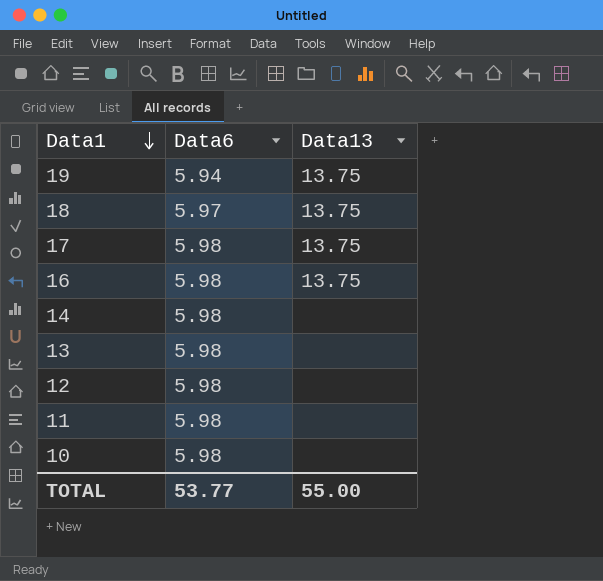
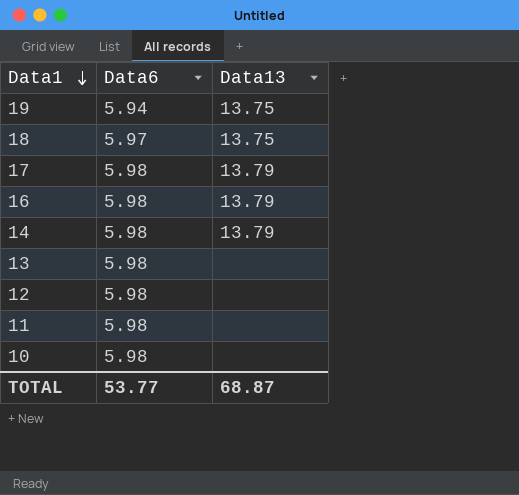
17 | Data13: 13.75 -> 13.79
16 | Data13: 13.75 -> 13.79
14 | Data13: none -> 13.79
TOTAL | Data13: 55.00 -> 68.87

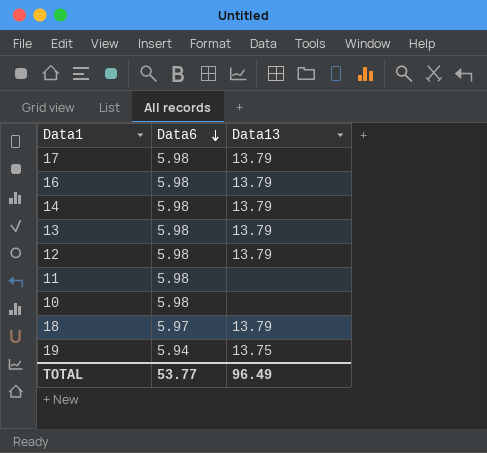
row order: Data1 descending -> Data6 descending
13 | Data13: none -> 13.79
12 | Data13: none -> 13.79
18 | Data13: 13.75 -> 13.79
TOTAL | Data13: 68.87 -> 96.49

